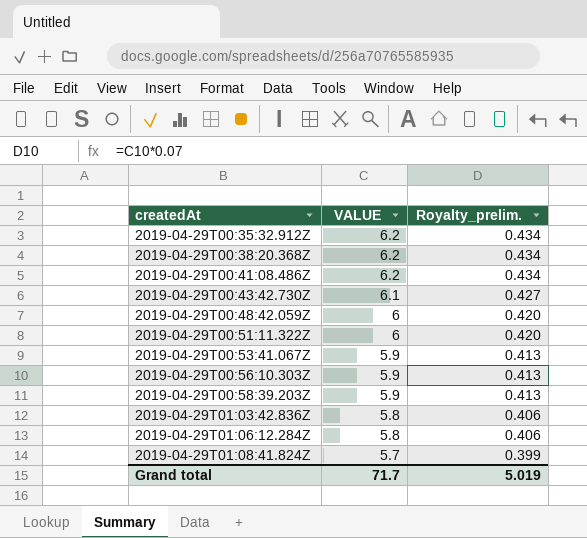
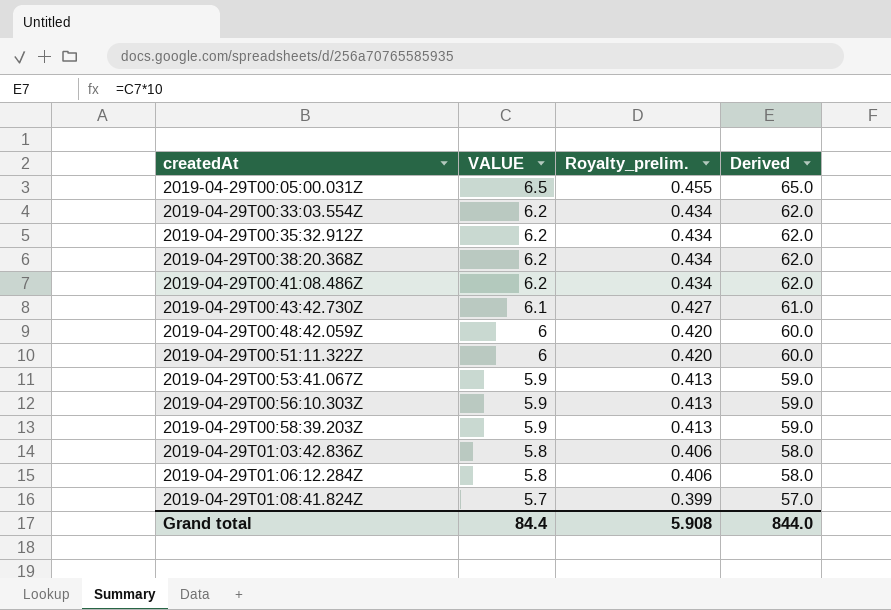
column Derived | formula: none -> [VALUE] * 10
row 2019-04-29T00:05:00.031Z: none -> 6.5 | 0.455 | 65.0
row 2019-04-29T00:33:03.554Z: none -> 6.2 | 0.434 | 62.0
Grand total | VALUE: 71.7 -> 84.4
Grand total | Royalty_prelim.: 5.019 -> 5.908

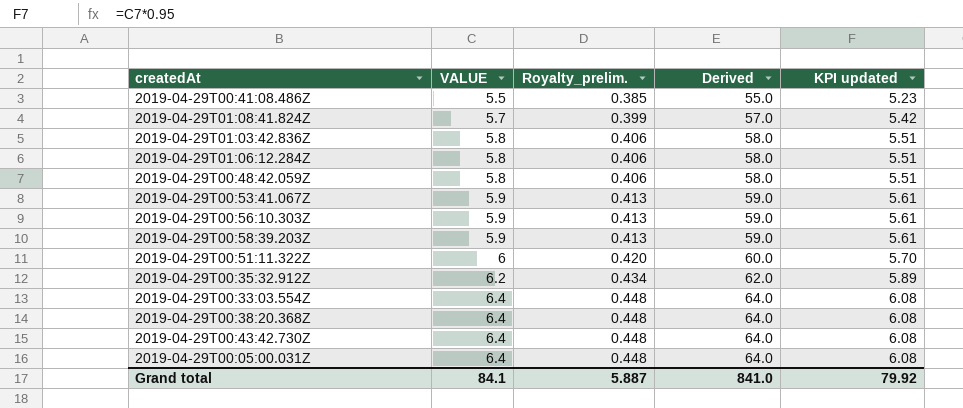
row order: createdAt ascending -> VALUE ascending
column KPI updated | formula: none -> [VALUE] * 0.95
2019-04-29T00:41:08.486Z | VALUE: 6.2 -> 5.5
2019-04-29T00:41:08.486Z | Royalty_prelim.: 0.434 -> 0.385
2019-04-29T00:41:08.486Z | Derived: 62.0 -> 55.0
2019-04-29T00:48:42.059Z | VALUE: 6 -> 5.8
2019-04-29T00:48:42.059Z | Royalty_prelim.: 0.420 -> 0.406
2019-04-29T00:48:42.059Z | Derived: 60.0 -> 58.0
2019-04-29T00:33:03.554Z | VALUE: 6.2 -> 6.4
2019-04-29T00:33:03.554Z | Royalty_prelim.: 0.434 -> 0.448
2019-04-29T00:33:03.554Z | Derived: 62.0 -> 64.0
2019-04-29T00:38:20.368Z | VALUE: 6.2 -> 6.4
2019-04-29T00:38:20.368Z | Royalty_prelim.: 0.434 -> 0.448
2019-04-29T00:38:20.368Z | Derived: 62.0 -> 64.0
2019-04-29T00:43:42.730Z | VALUE: 6.1 -> 6.4
2019-04-29T00:43:42.730Z | Royalty_prelim.: 0.427 -> 0.448
2019-04-29T00:43:42.730Z | Derived: 61.0 -> 64.0
2019-04-29T00:05:00.031Z | VALUE: 6.5 -> 6.4
2019-04-29T00:05:00.031Z | Royalty_prelim.: 0.455 -> 0.448
2019-04-29T00:05:00.031Z | Derived: 65.0 -> 64.0
Grand total | VALUE: 84.4 -> 84.1
Grand total | Royalty_prelim.: 5.908 -> 5.887
Grand total | Derived: 844.0 -> 841.0

